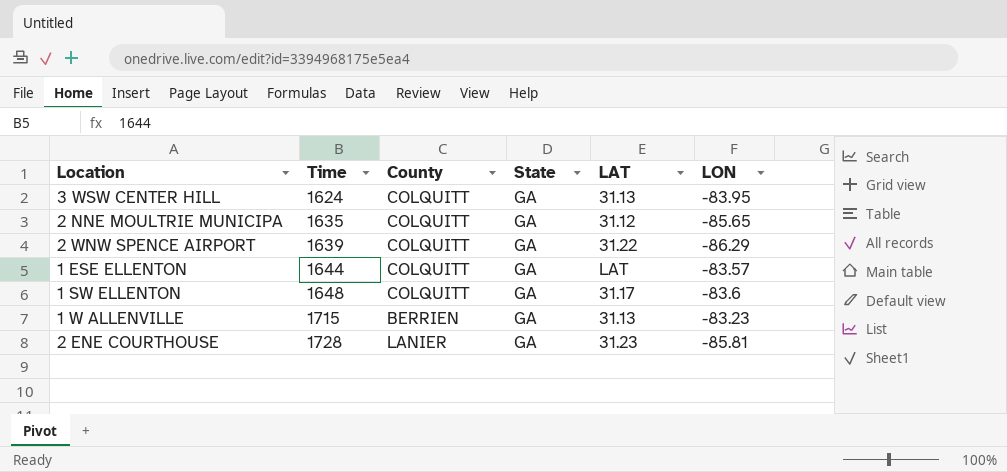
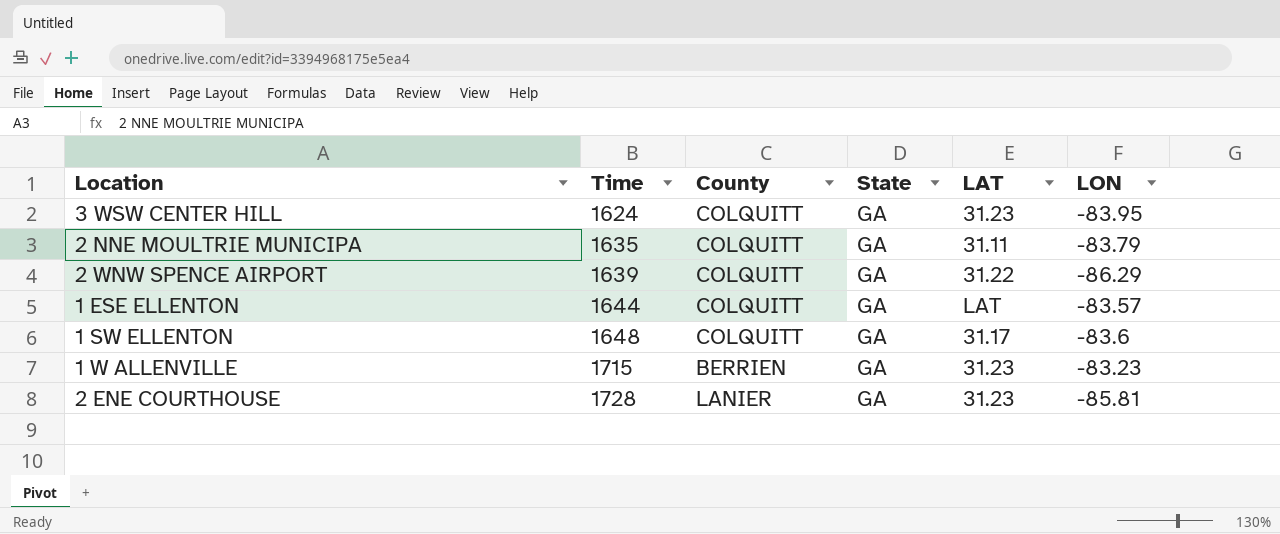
3 WSW CENTER HILL | LAT: 31.13 -> 31.23
2 NNE MOULTRIE MUNICIPA | LAT: 31.12 -> 31.11
2 NNE MOULTRIE MUNICIPA | LON: -85.65 -> -83.79
1 W ALLENVILLE | LAT: 31.13 -> 31.23

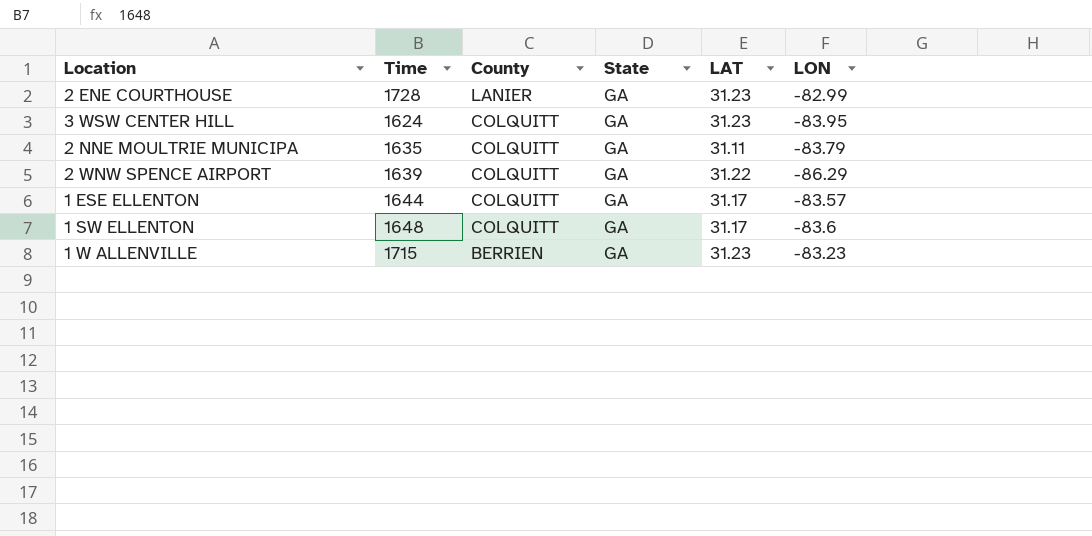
row order: Time ascending -> County descending
2 ENE COURTHOUSE | LON: -85.81 -> -82.99
1 ESE ELLENTON | LAT: LAT -> 31.17

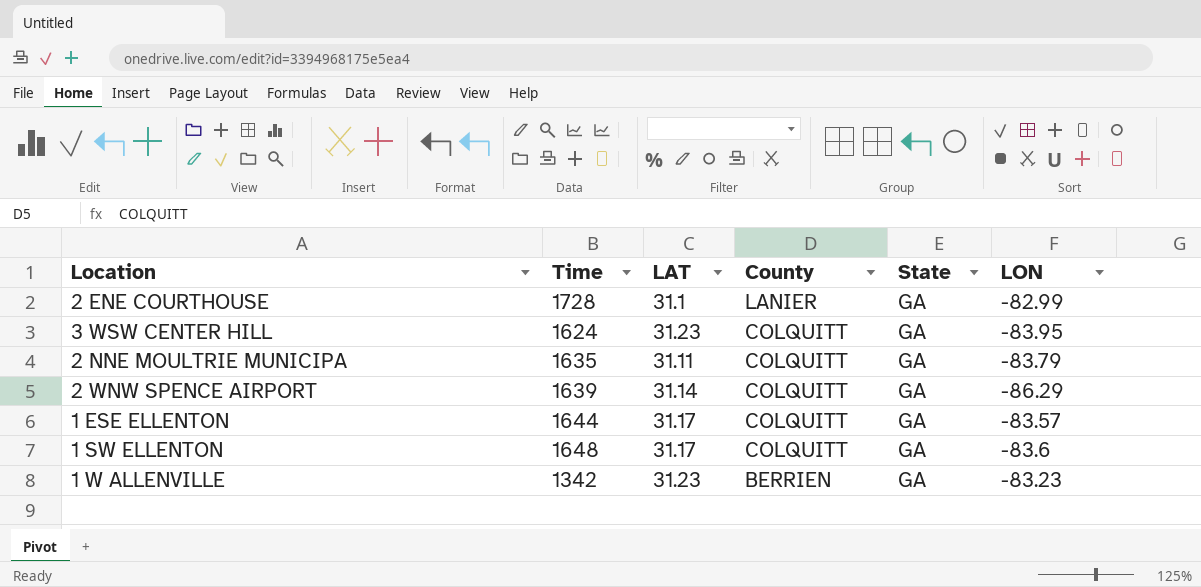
column LAT | position: 5 -> 3
2 ENE COURTHOUSE | LAT: 31.23 -> 31.1
2 WNW SPENCE AIRPORT | LAT: 31.22 -> 31.14
1 W ALLENVILLE | Time: 1715 -> 1342

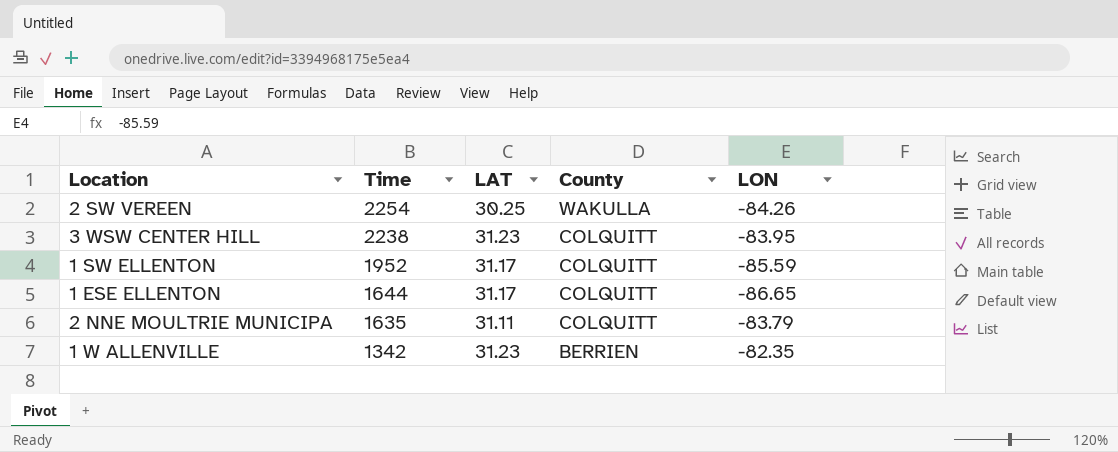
row order: County descending -> Time descending
column State | position: 5 -> none
row 2 ENE COURTHOUSE: 1728 | 31.1 | LANIER | GA | -82.99 -> none
row 2 WNW SPENCE AIRPORT: 1639 | 31.14 | COLQUITT | GA | -86.29 -> none
row 2 SW VEREEN: none -> 2254 | 30.25 | WAKULLA | -84.26
3 WSW CENTER HILL | Time: 1624 -> 2238
1 SW ELLENTON | Time: 1648 -> 1952
1 SW ELLENTON | LON: -83.6 -> -85.59
1 ESE ELLENTON | LON: -83.57 -> -86.65
1 W ALLENVILLE | LON: -83.23 -> -82.35

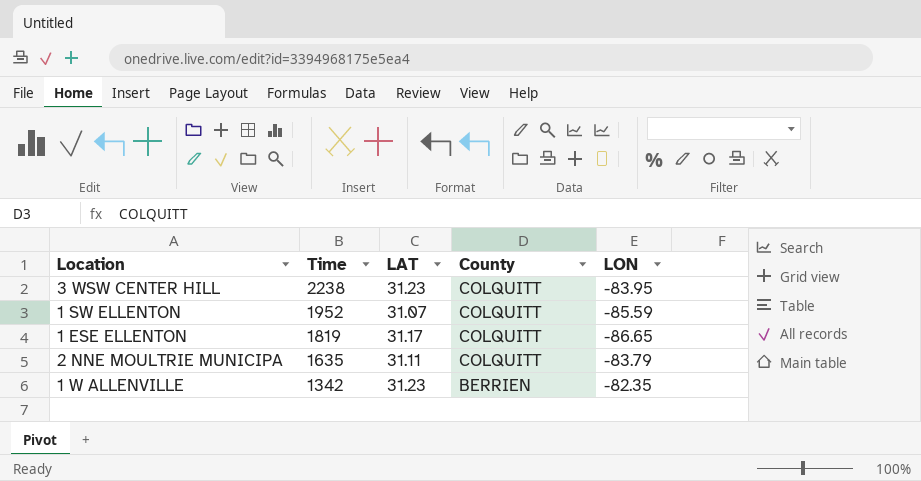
row 2 SW VEREEN: 2254 | 30.25 | WAKULLA | -84.26 -> none
1 SW ELLENTON | LAT: 31.17 -> 31.07
1 ESE ELLENTON | Time: 1644 -> 1819

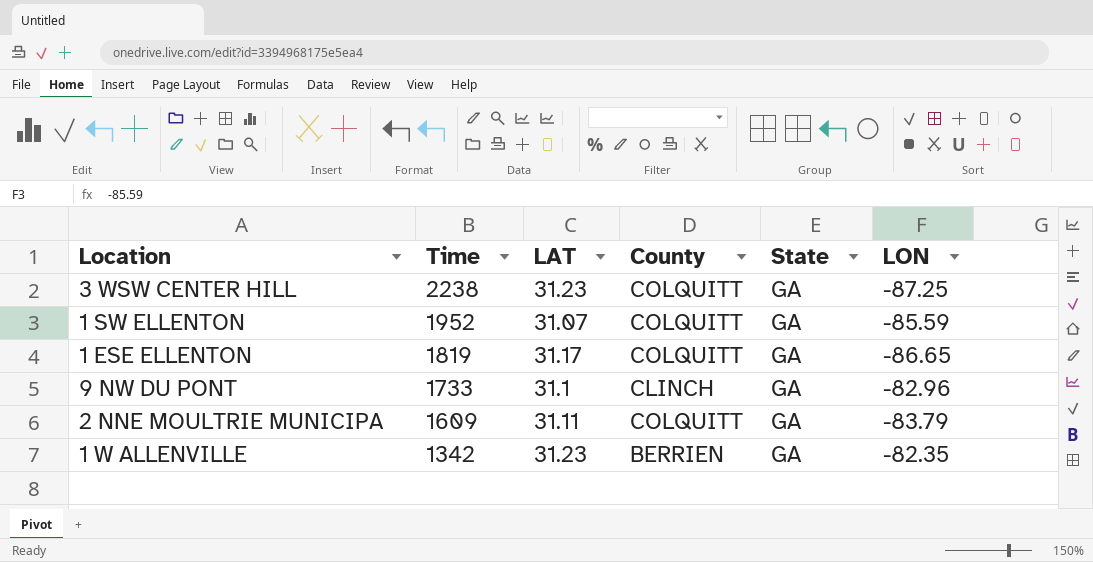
column State | position: none -> 5
3 WSW CENTER HILL | LON: -83.95 -> -87.25
row 9 NW DU PONT: none -> 1733 | 31.1 | CLINCH | GA | -82.96
2 NNE MOULTRIE MUNICIPA | Time: 1635 -> 1609

